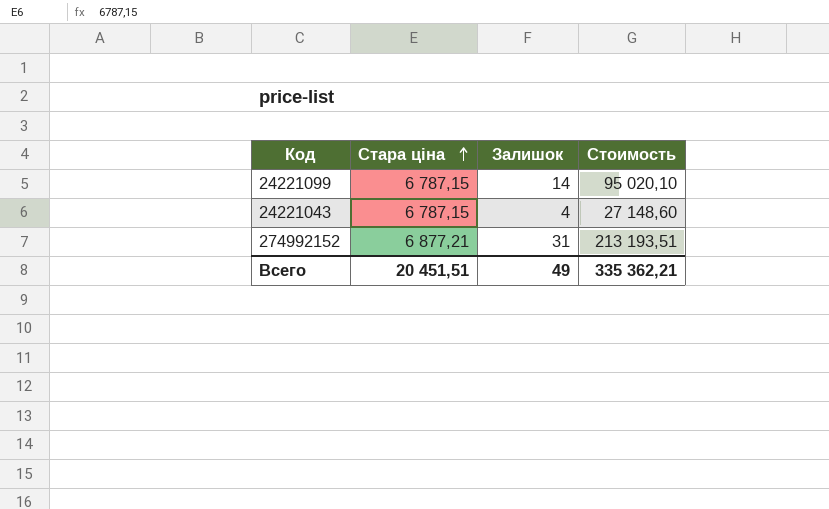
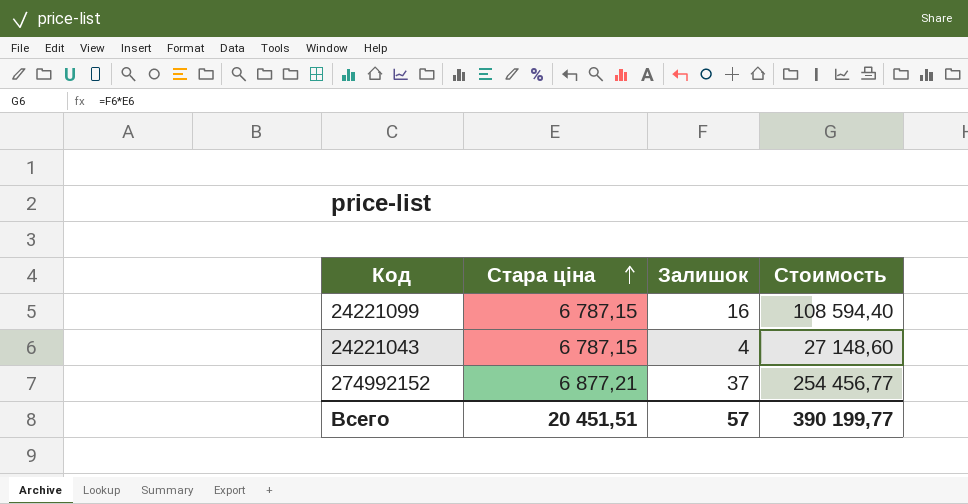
24221099 | Залишок: 14 -> 16
24221099 | Стоимость: 95 020,10 -> 108 594,40
274992152 | Залишок: 31 -> 37
274992152 | Стоимость: 213 193,51 -> 254 456,77
Всего | Залишок: 49 -> 57
Всего | Стоимость: 335 362,21 -> 390 199,77

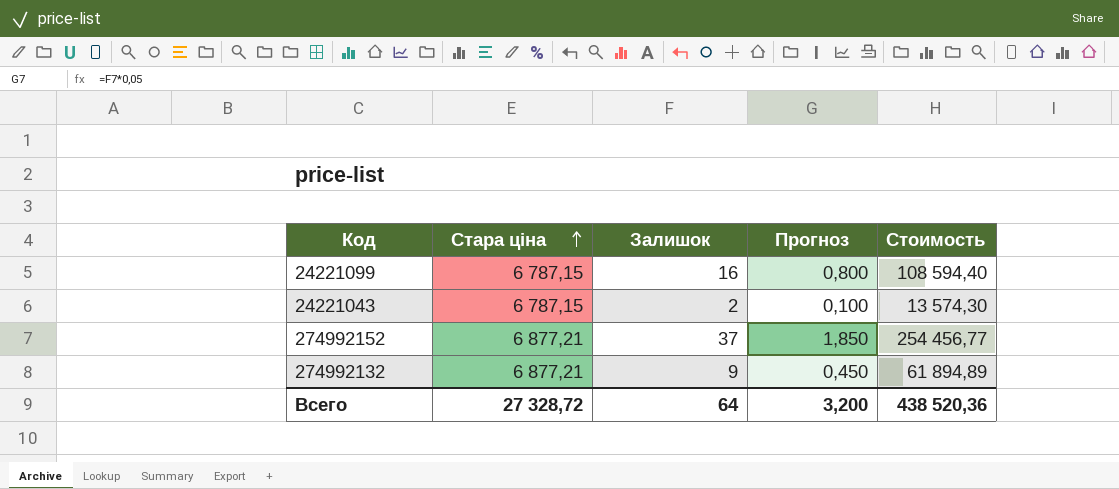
column Прогноз | formula: none -> [Залишок] * 0,05
24221043 | Залишок: 4 -> 2
24221043 | Стоимость: 27 148,60 -> 13 574,30
row 274992132: none -> 6 877,21 | 9 | 0,450 | 61 894,89
Всего | Стара ціна: 20 451,51 -> 27 328,72
Всего | Залишок: 57 -> 64
Всего | Стоимость: 390 199,77 -> 438 520,36

